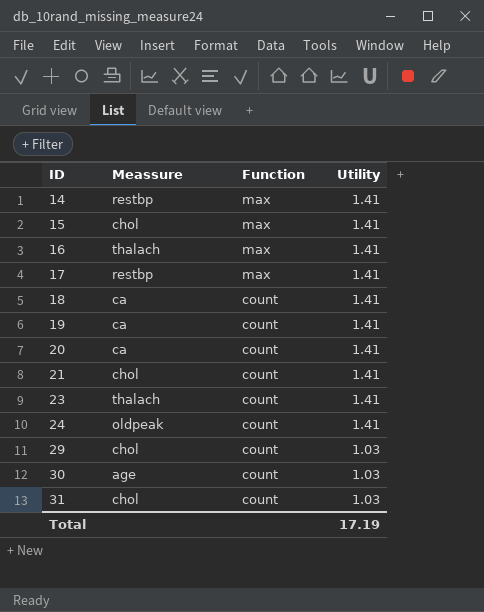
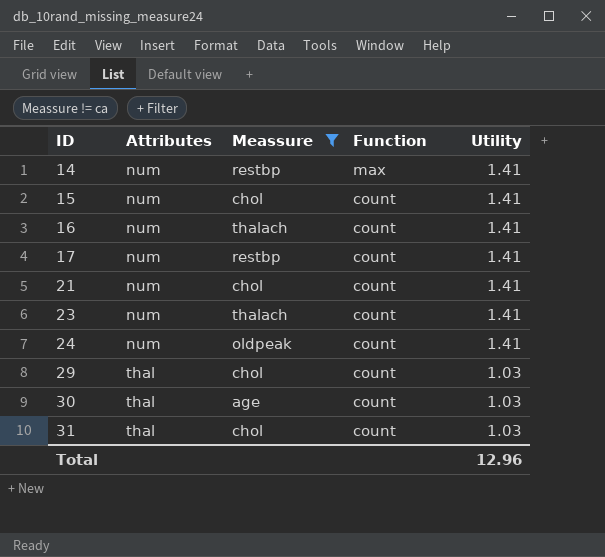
filter: none -> Meassure != ca
column Attributes | position: none -> 2
15 | Function: max -> count
16 | Function: max -> count
17 | Function: max -> count
Total | Utility: 17.19 -> 12.96

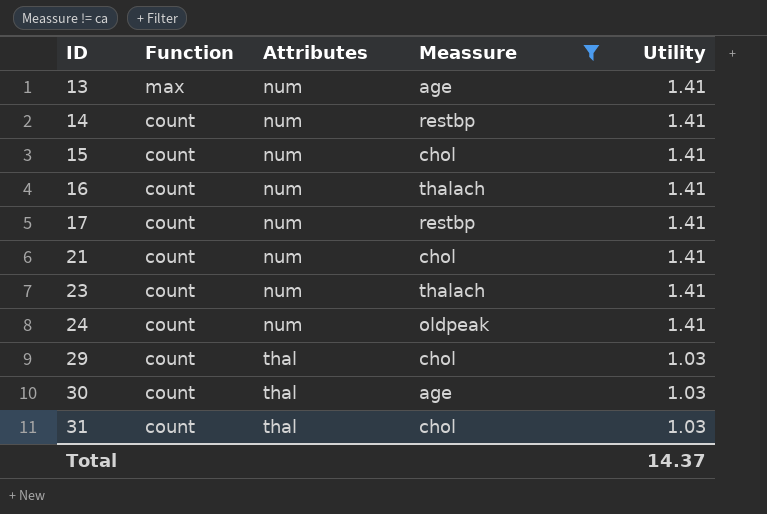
column Function | position: 4 -> 2
row 13: none -> max | num | age | 1.41
14 | Function: max -> count
Total | Utility: 12.96 -> 14.37

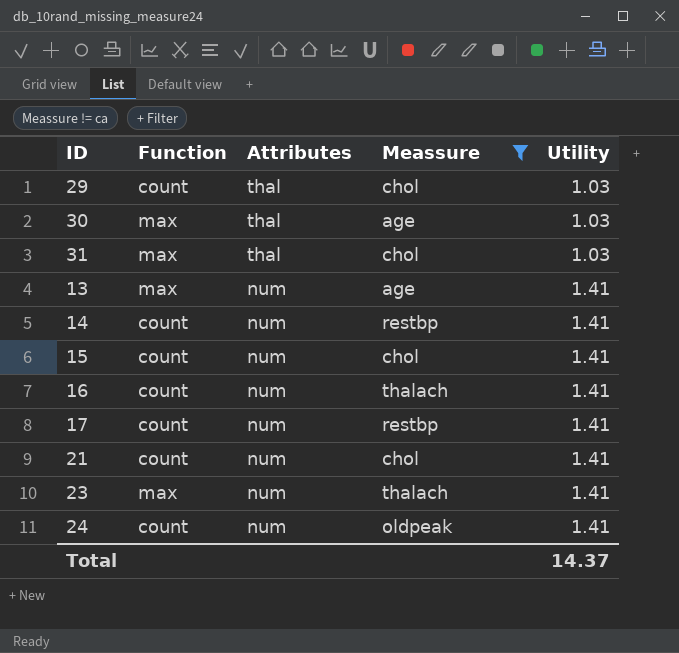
row order: ID ascending -> Attributes descending
30 | Function: count -> max
31 | Function: count -> max
23 | Function: count -> max

